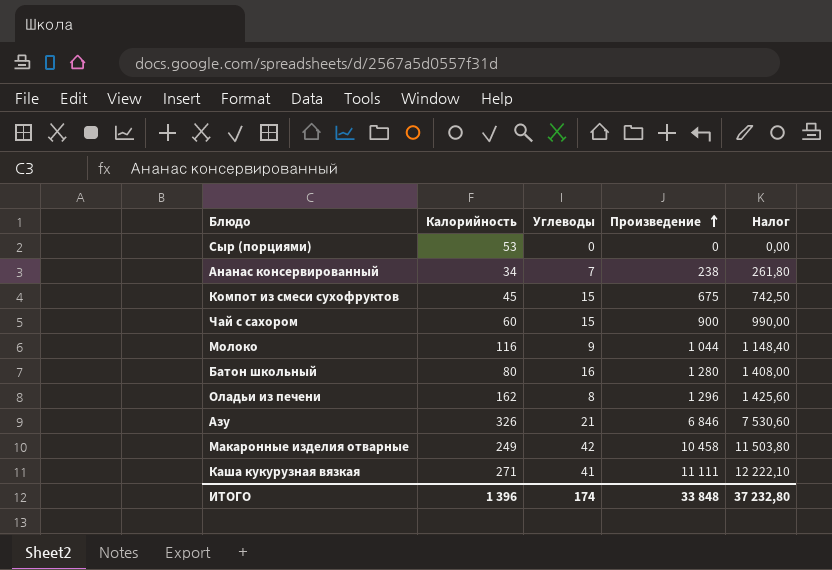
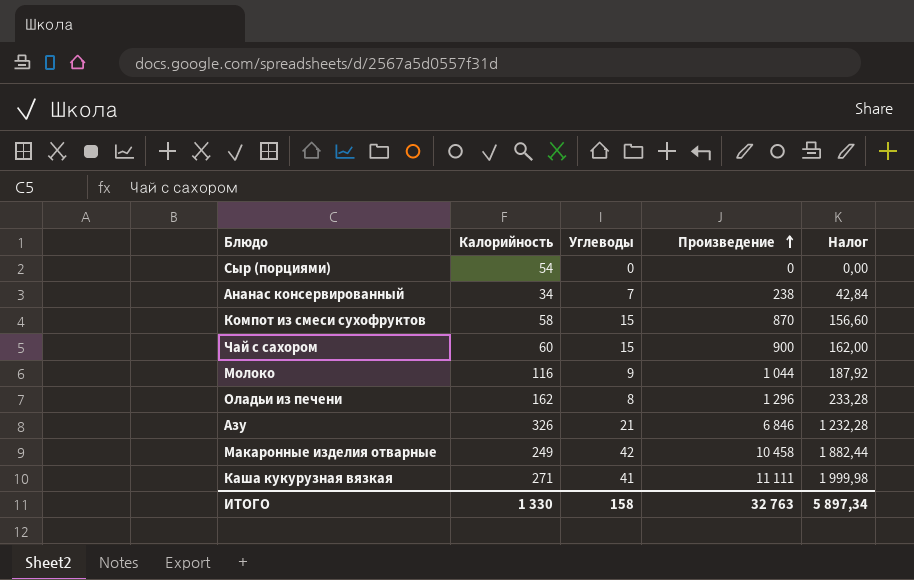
column Налог | formula: [Произведение] * 1,1 -> [Произведение] * 0,18
row Батон школьный: 80 | 16 | 1 280 | 1 408,00 -> none
Сыр (порциями) | Калорийность: 53 -> 54
Компот из смеси сухофруктов | Калорийность: 45 -> 58
Компот из смеси сухофруктов | Произведение: 675 -> 870
ИТОГО | Калорийность: 1 396 -> 1 330
ИТОГО | Углеводы: 174 -> 158
ИТОГО | Произведение: 33 848 -> 32 763
ИТОГО | Налог: 37 232,80 -> 5 897,34

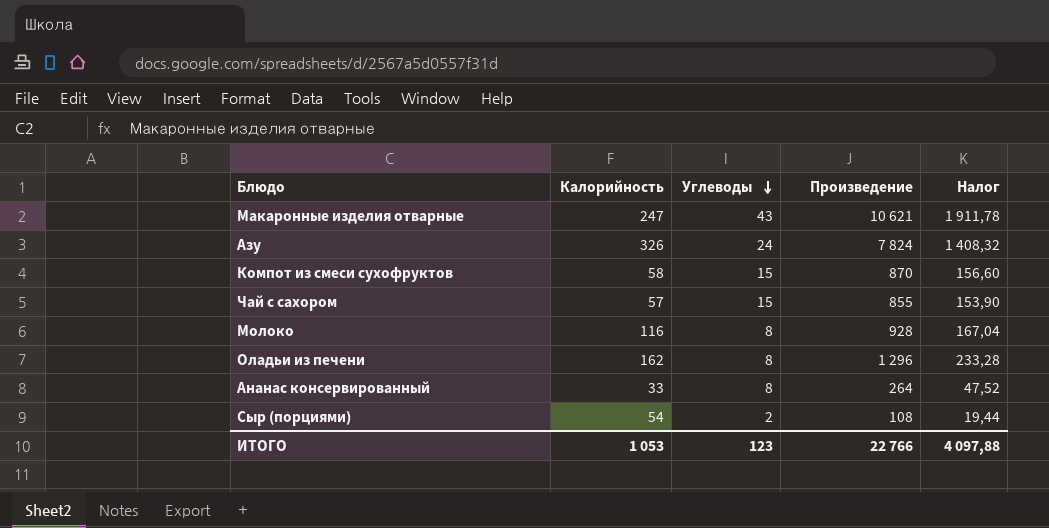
row order: Произведение ascending -> Углеводы descending
row Каша кукурузная вязкая: 271 | 41 | 11 111 | 1 999,98 -> none
Макаронные изделия отварные | Калорийность: 249 -> 247
Макаронные изделия отварные | Углеводы: 42 -> 43
Макаронные изделия отварные | Произведение: 10 458 -> 10 621
Макаронные изделия отварные | Налог: 1 882,44 -> 1 911,78
Азу | Углеводы: 21 -> 24
Азу | Произведение: 6 846 -> 7 824
Азу | Налог: 1 232,28 -> 1 408,32
Чай с сахором | Калорийность: 60 -> 57
Чай с сахором | Произведение: 900 -> 855
Чай с сахором | Налог: 162,00 -> 153,90
Молоко | Углеводы: 9 -> 8
Молоко | Произведение: 1 044 -> 928
Молоко | Налог: 187,92 -> 167,04
Ананас консервированный | Калорийность: 34 -> 33
Ананас консервированный | Углеводы: 7 -> 8
Ананас консервированный | Произведение: 238 -> 264
Ананас консервированный | Налог: 42,84 -> 47,52
Сыр (порциями) | Углеводы: 0 -> 2
Сыр (порциями) | Произведение: 0 -> 108
Сыр (порциями) | Налог: 0,00 -> 19,44
ИТОГО | Калорийность: 1 330 -> 1 053
ИТОГО | Углеводы: 158 -> 123
ИТОГО | Произведение: 32 763 -> 22 766
ИТОГО | Налог: 5 897,34 -> 4 097,88

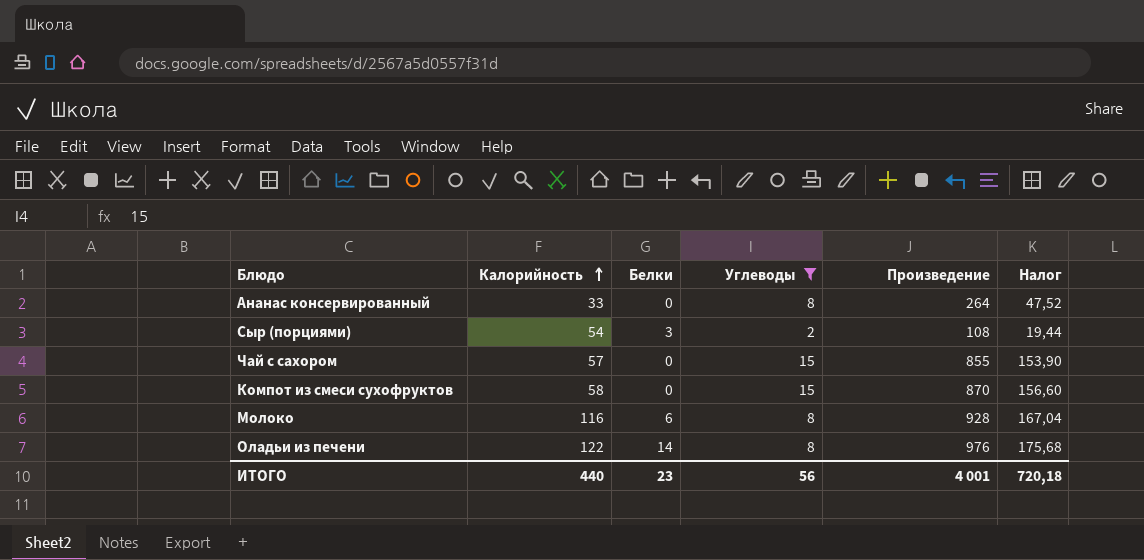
filter: none -> Углеводы <= 15
row order: Углеводы descending -> Калорийность ascending
column Белки | position: none -> 3
Оладьи из печени | Калорийность: 162 -> 122
Оладьи из печени | Произведение: 1 296 -> 976
Оладьи из печени | Налог: 233,28 -> 175,68
ИТОГО | Калорийность: 1 053 -> 440
ИТОГО | Углеводы: 123 -> 56
ИТОГО | Произведение: 22 766 -> 4 001
ИТОГО | Налог: 4 097,88 -> 720,18

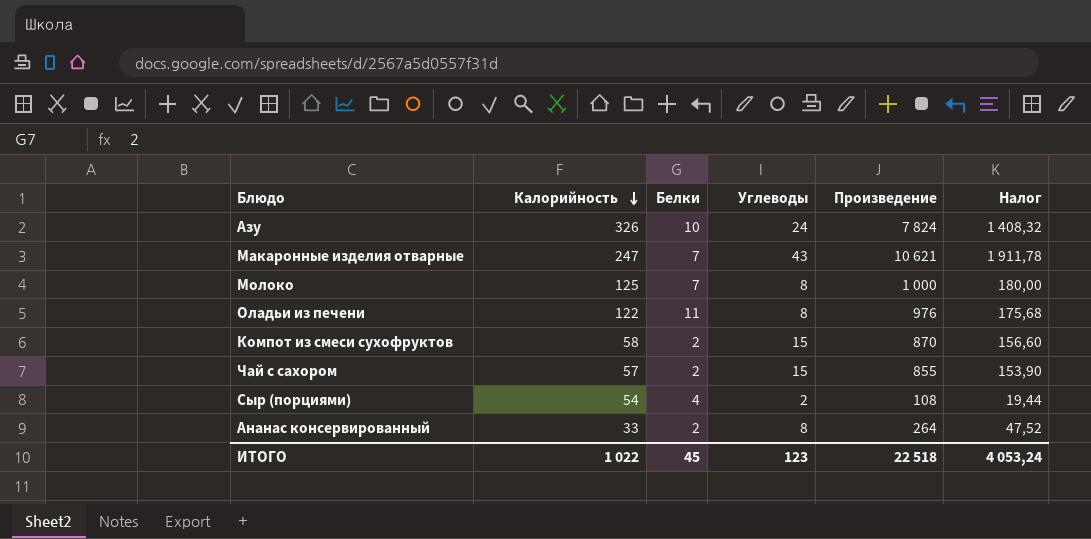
filter: Углеводы <= 15 -> none
row order: Калорийность ascending -> Калорийность descending
Молоко | Калорийность: 116 -> 125
Молоко | Белки: 6 -> 7
Молоко | Произведение: 928 -> 1 000
Молоко | Налог: 167,04 -> 180,00
Оладьи из печени | Белки: 14 -> 11
Компот из смеси сухофруктов | Белки: 0 -> 2
Чай с сахором | Белки: 0 -> 2
Сыр (порциями) | Белки: 3 -> 4
Ананас консервированный | Белки: 0 -> 2
ИТОГО | Калорийность: 440 -> 1 022
ИТОГО | Белки: 23 -> 45
ИТОГО | Углеводы: 56 -> 123
ИТОГО | Произведение: 4 001 -> 22 518
ИТОГО | Налог: 720,18 -> 4 053,24

